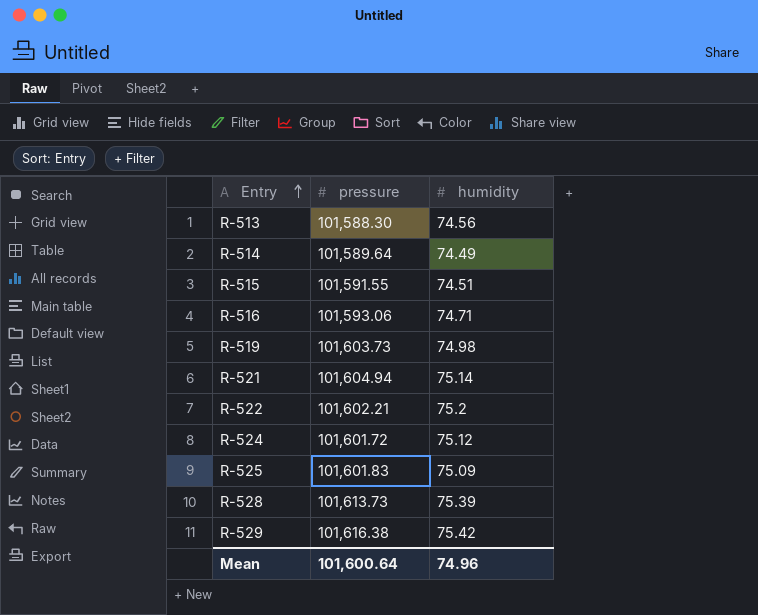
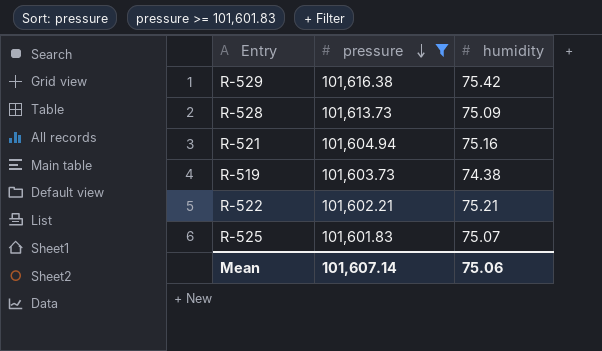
filter: none -> pressure >= 101,601.83
row order: Entry ascending -> pressure descending
R-528 | humidity: 75.39 -> 75.09
R-521 | humidity: 75.14 -> 75.16
R-519 | humidity: 74.98 -> 74.38
R-522 | humidity: 75.2 -> 75.21
R-525 | humidity: 75.09 -> 75.07
Mean | pressure: 101,600.64 -> 101,607.14
Mean | humidity: 74.96 -> 75.06

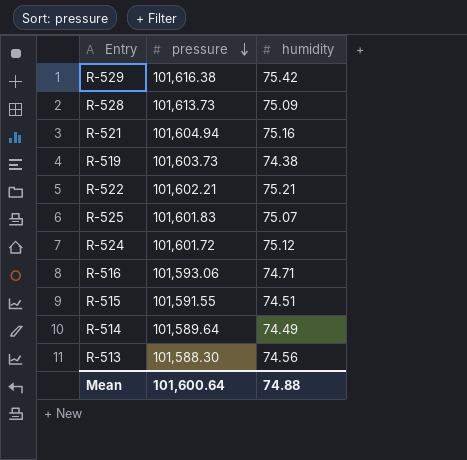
filter: pressure >= 101,601.83 -> none
Mean | pressure: 101,607.14 -> 101,600.64
Mean | humidity: 75.06 -> 74.88

